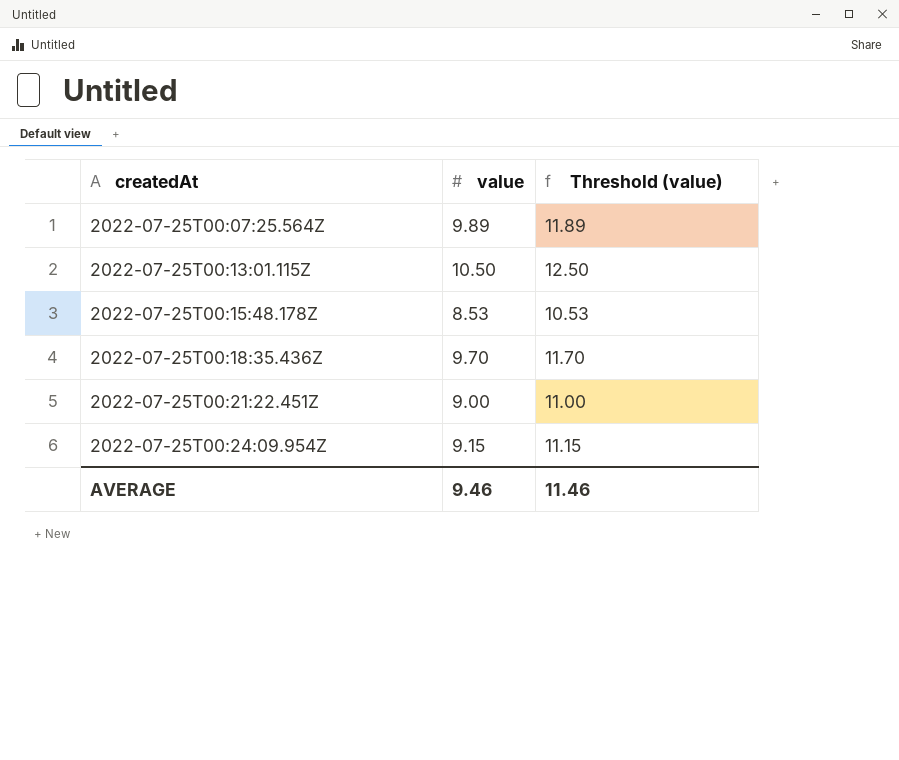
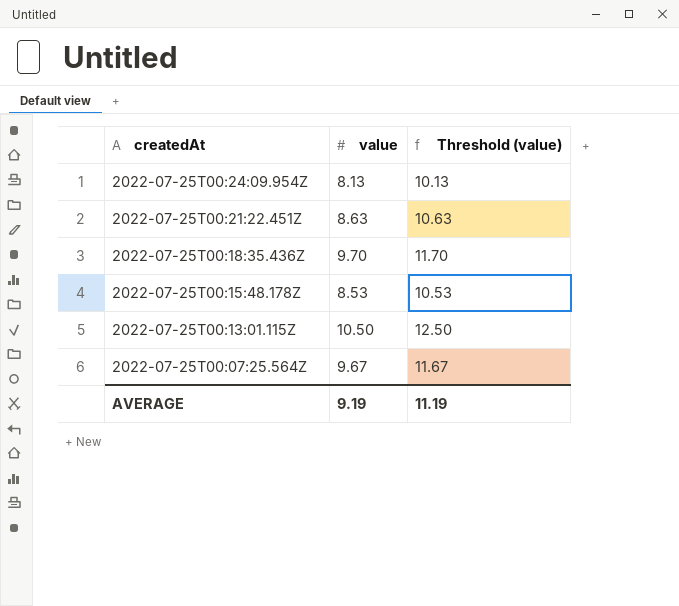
row order: createdAt ascending -> createdAt descending
2022-07-25T00:24:09.954Z | value: 9.15 -> 8.13
2022-07-25T00:24:09.954Z | Threshold (value): 11.15 -> 10.13
2022-07-25T00:21:22.451Z | value: 9.00 -> 8.63
2022-07-25T00:21:22.451Z | Threshold (value): 11.00 -> 10.63
2022-07-25T00:07:25.564Z | value: 9.89 -> 9.67
2022-07-25T00:07:25.564Z | Threshold (value): 11.89 -> 11.67
AVERAGE | value: 9.46 -> 9.19
AVERAGE | Threshold (value): 11.46 -> 11.19

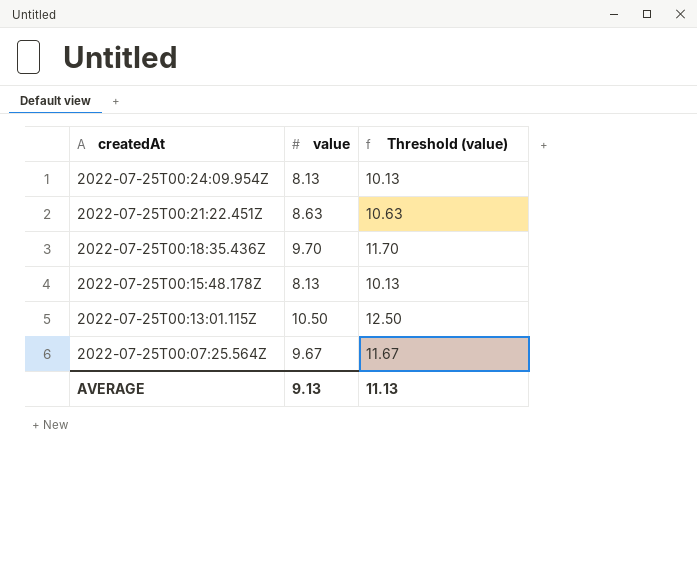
2022-07-25T00:15:48.178Z | value: 8.53 -> 8.13
2022-07-25T00:15:48.178Z | Threshold (value): 10.53 -> 10.13
AVERAGE | value: 9.19 -> 9.13
AVERAGE | Threshold (value): 11.19 -> 11.13

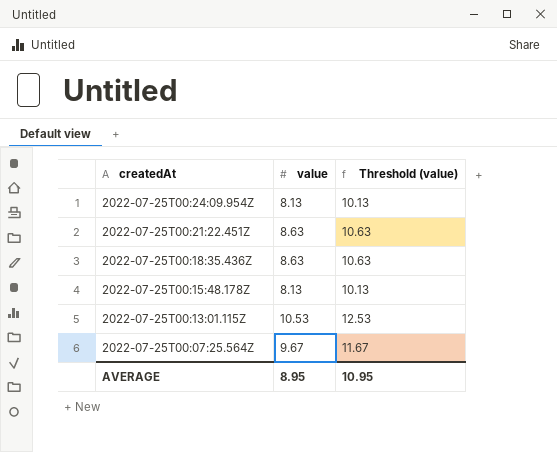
2022-07-25T00:18:35.436Z | value: 9.70 -> 8.63
2022-07-25T00:18:35.436Z | Threshold (value): 11.70 -> 10.63
2022-07-25T00:13:01.115Z | value: 10.50 -> 10.53
2022-07-25T00:13:01.115Z | Threshold (value): 12.50 -> 12.53
AVERAGE | value: 9.13 -> 8.95
AVERAGE | Threshold (value): 11.13 -> 10.95

